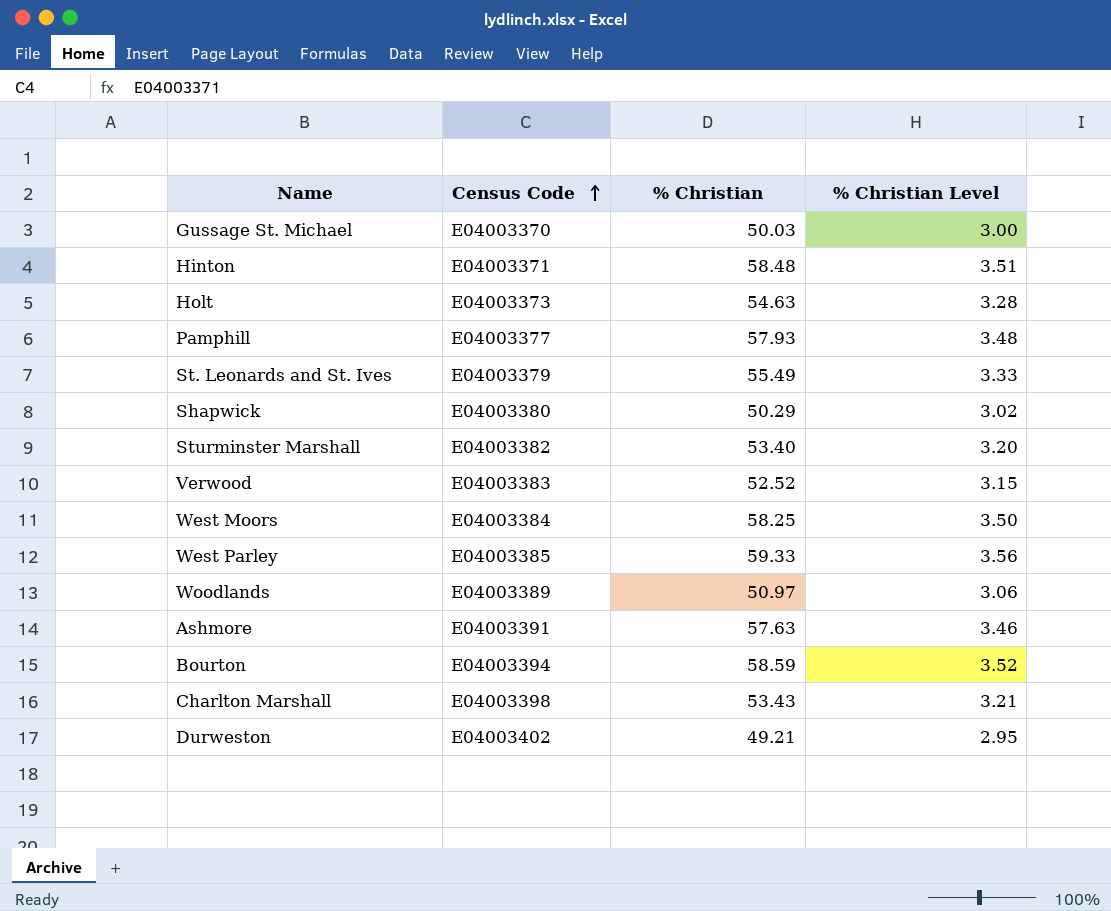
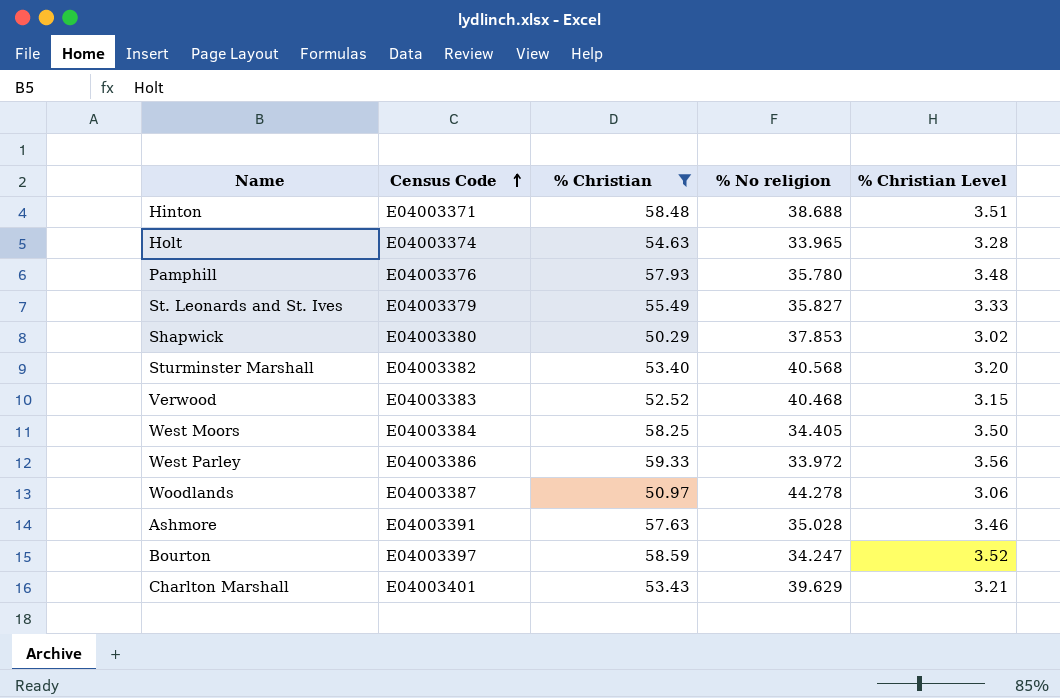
filter: none -> % Christian >= 50.29
column % No religion | position: none -> 4
Holt | Census Code: E04003373 -> E04003374
Pamphill | Census Code: E04003377 -> E04003376
West Parley | Census Code: E04003385 -> E04003386
Woodlands | Census Code: E04003389 -> E04003387
Bourton | Census Code: E04003394 -> E04003397
Charlton Marshall | Census Code: E04003398 -> E04003401

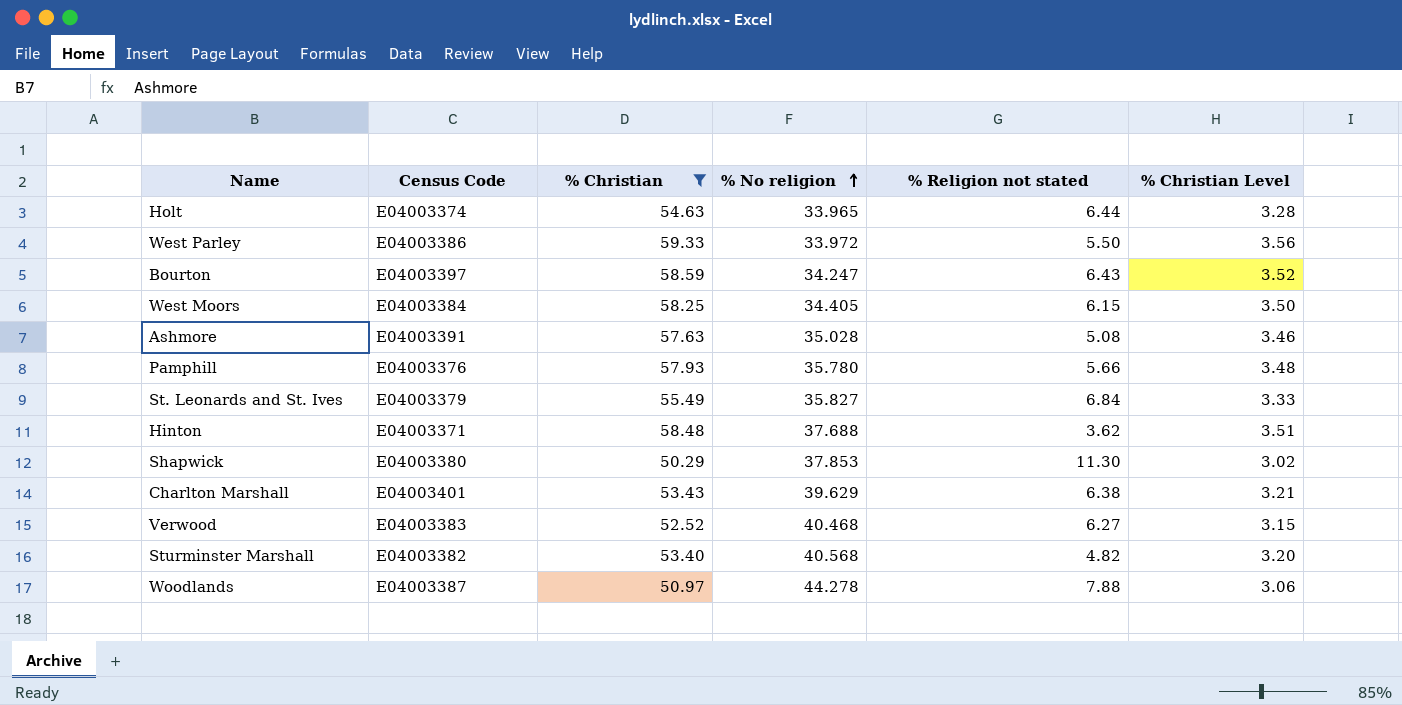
row order: Census Code ascending -> % No religion ascending
column % Religion not stated | position: none -> 5
Hinton | % No religion: 38.688 -> 37.688

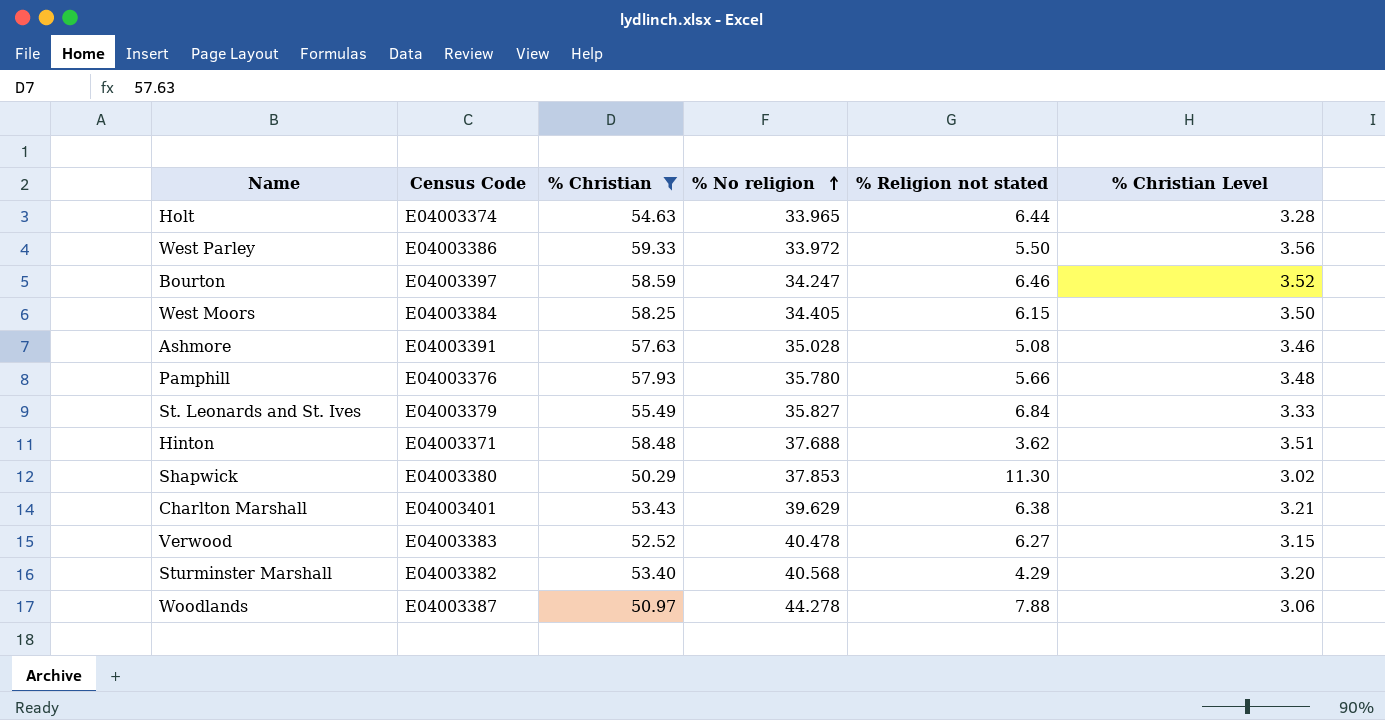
Bourton | % Religion not stated: 6.43 -> 6.46
Verwood | % No religion: 40.468 -> 40.478
Sturminster Marshall | % Religion not stated: 4.82 -> 4.29

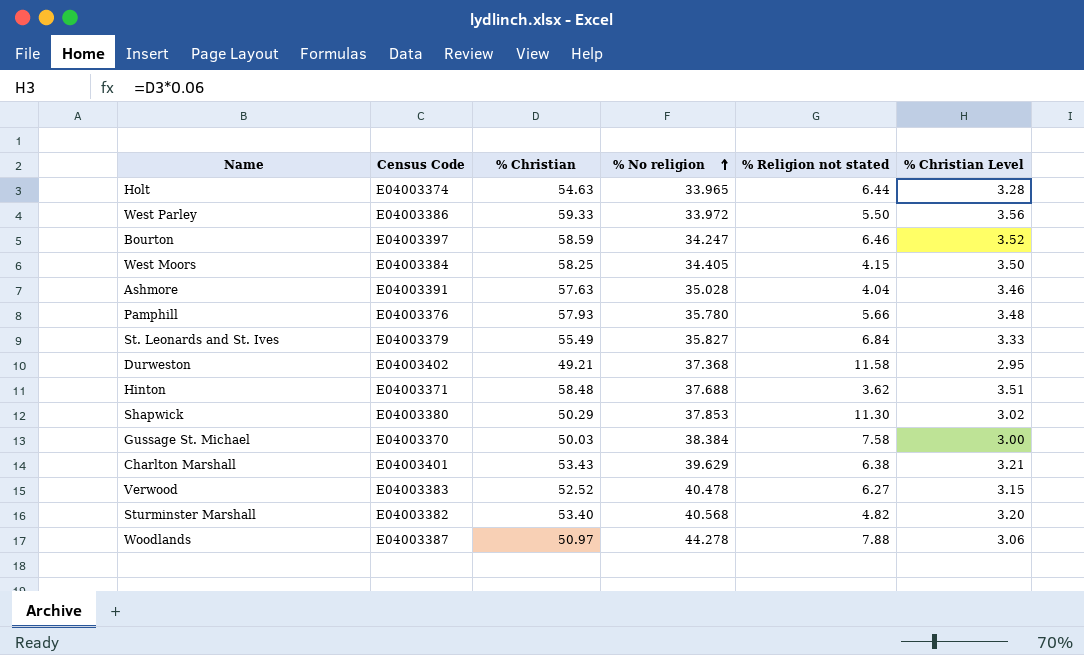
filter: % Christian >= 50.29 -> none
West Moors | % Religion not stated: 6.15 -> 4.15
Ashmore | % Religion not stated: 5.08 -> 4.04
Sturminster Marshall | % Religion not stated: 4.29 -> 4.82

